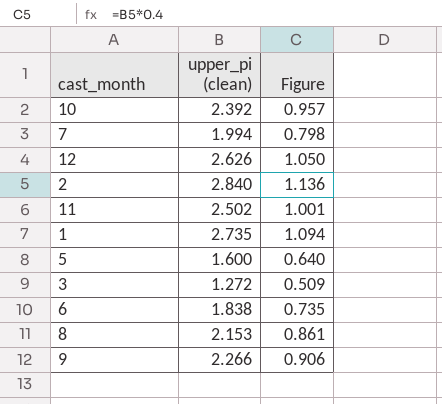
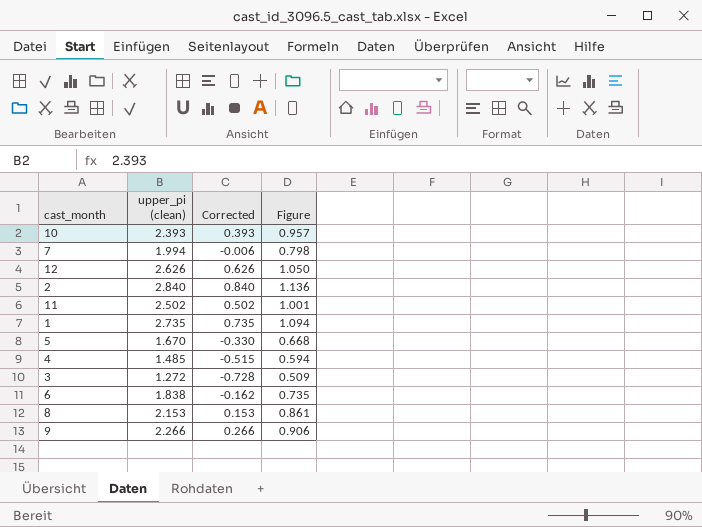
column Corrected | formula: none -> [upper_pi (clean)] - 2
10 | upper_pi (clean): 2.392 -> 2.393
5 | upper_pi (clean): 1.600 -> 1.670
5 | Figure: 0.640 -> 0.668
row 4: none -> 1.485 | -0.515 | 0.594

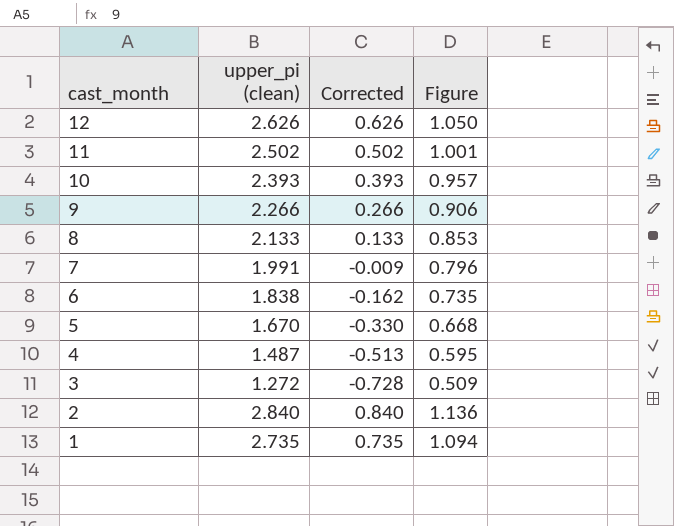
row order: none -> cast_month descending
8 | upper_pi (clean): 2.153 -> 2.133
8 | Corrected: 0.153 -> 0.133
8 | Figure: 0.861 -> 0.853
7 | upper_pi (clean): 1.994 -> 1.991
7 | Corrected: -0.006 -> -0.009
7 | Figure: 0.798 -> 0.796
4 | upper_pi (clean): 1.485 -> 1.487
4 | Corrected: -0.515 -> -0.513
4 | Figure: 0.594 -> 0.595

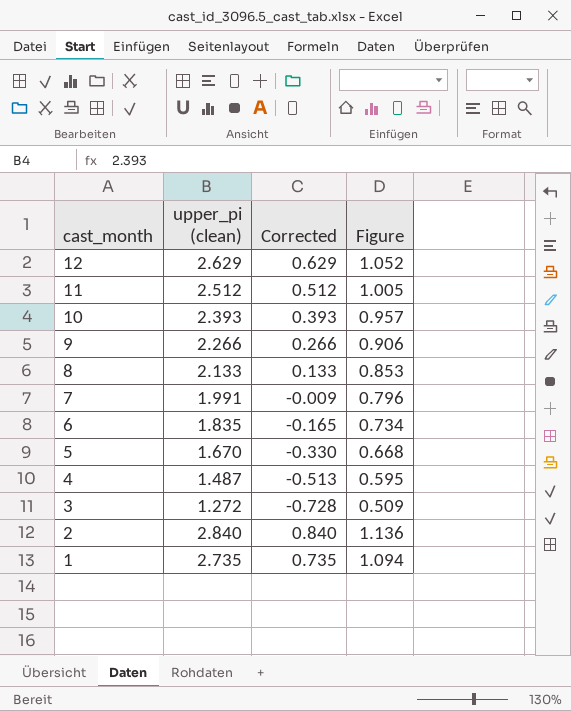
12 | upper_pi (clean): 2.626 -> 2.629
12 | Corrected: 0.626 -> 0.629
12 | Figure: 1.050 -> 1.052
11 | upper_pi (clean): 2.502 -> 2.512
11 | Corrected: 0.502 -> 0.512
11 | Figure: 1.001 -> 1.005
6 | upper_pi (clean): 1.838 -> 1.835
6 | Corrected: -0.162 -> -0.165
6 | Figure: 0.735 -> 0.734

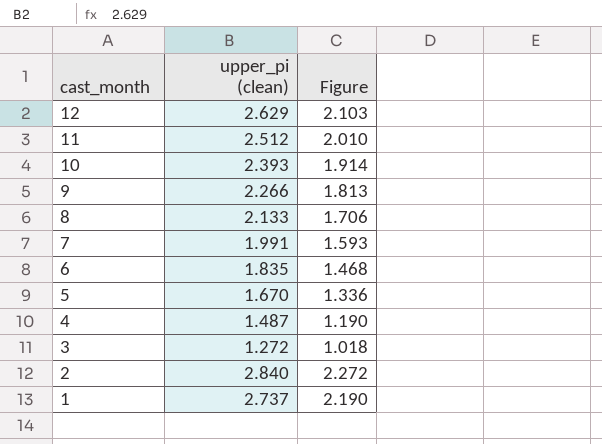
column Corrected | formula: [upper_pi (clean)] - 2 -> none
column Figure | formula: [upper_pi (clean)] * 0.4 -> [upper_pi (clean)] * 0.8
1 | upper_pi (clean): 2.735 -> 2.737

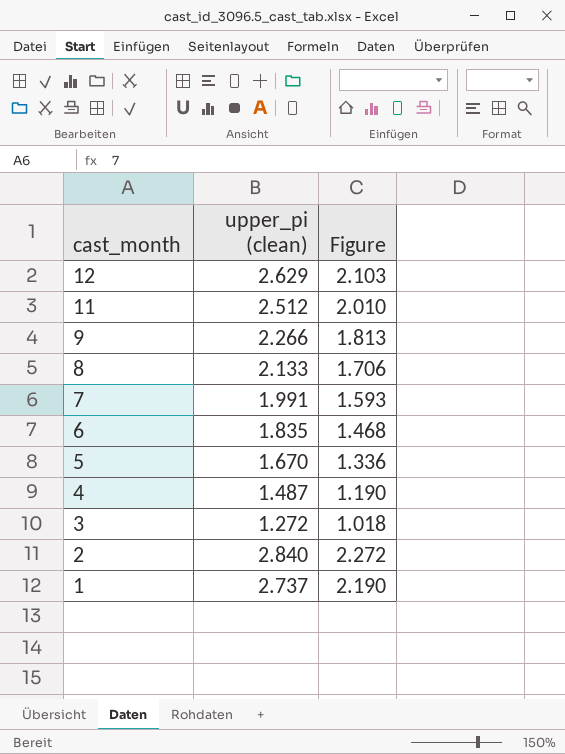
row 10: 2.393 | 1.914 -> none

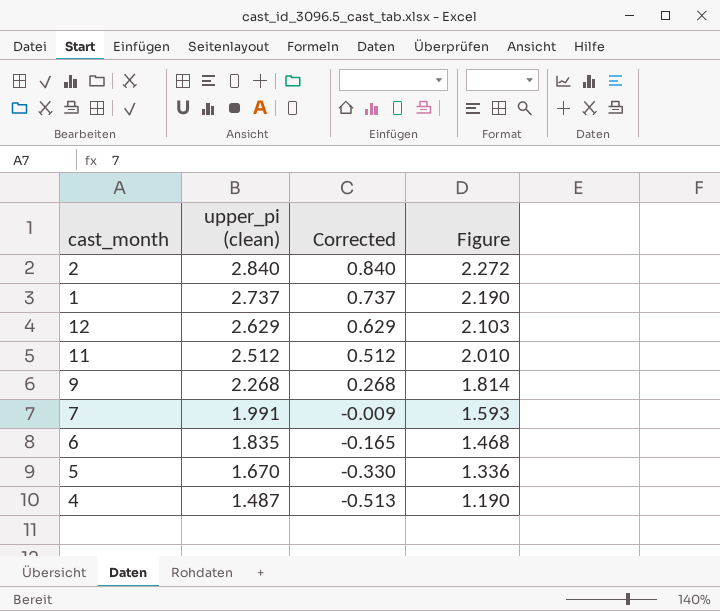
row order: cast_month descending -> upper_pi (clean) descending
column Corrected | formula: none -> [upper_pi (clean)] - 2
row 8: 2.133 | 1.706 -> none
row 3: 1.272 | 1.018 -> none
9 | upper_pi (clean): 2.266 -> 2.268
9 | Figure: 1.813 -> 1.814

